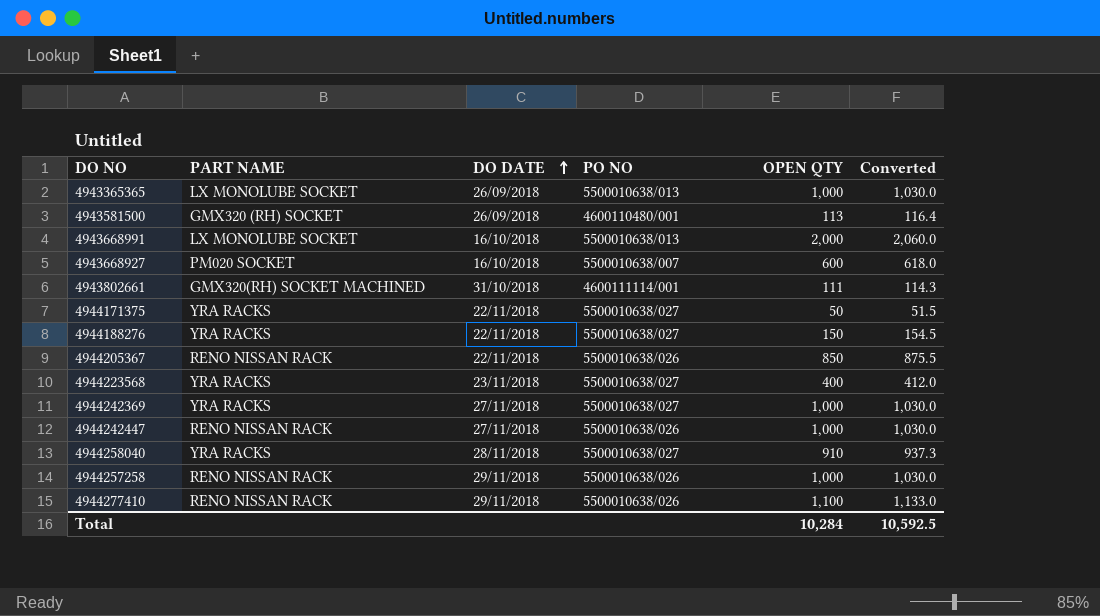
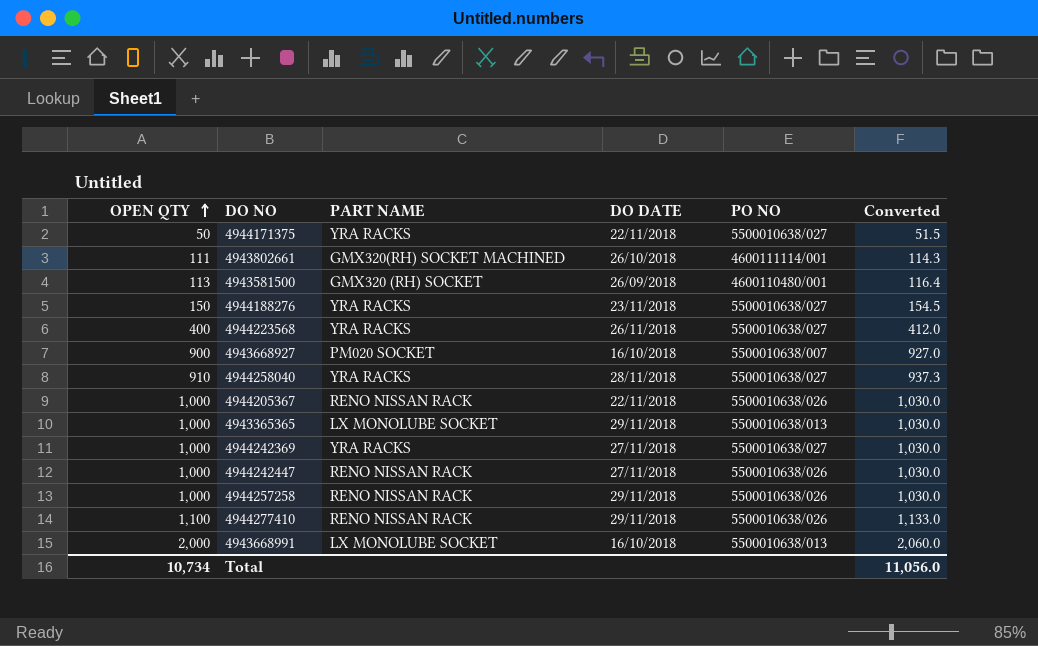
row order: DO DATE ascending -> OPEN QTY ascending
column OPEN QTY | position: 5 -> 1
4943802661 | DO DATE: 31/10/2018 -> 26/10/2018
4944188276 | DO DATE: 22/11/2018 -> 23/11/2018
4944223568 | DO DATE: 23/11/2018 -> 26/11/2018
4943668927 | OPEN QTY: 600 -> 900
4943668927 | Converted: 618.0 -> 927.0
4944205367 | OPEN QTY: 850 -> 1,000
4944205367 | Converted: 875.5 -> 1,030.0
4943365365 | DO DATE: 26/09/2018 -> 29/11/2018
Total | OPEN QTY: 10,284 -> 10,734
Total | Converted: 10,592.5 -> 11,056.0

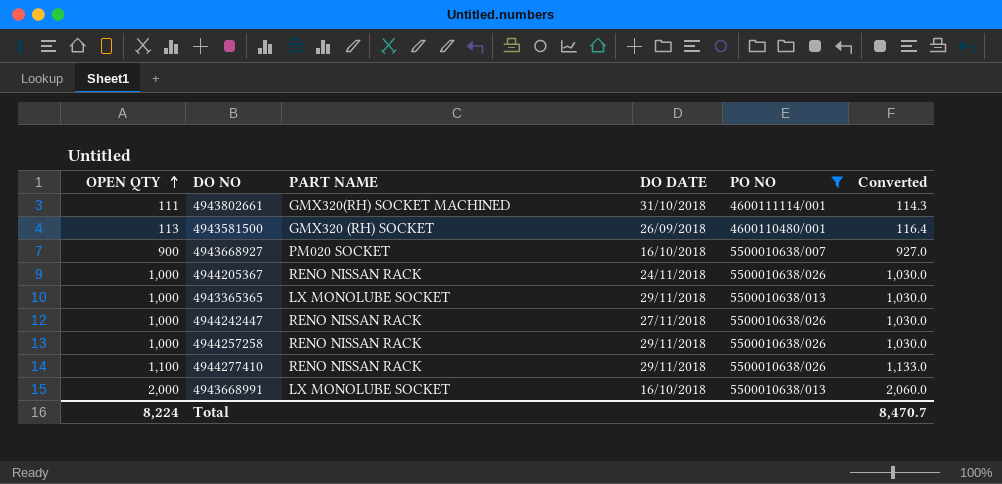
filter: none -> PO NO != 5500010638/027
4943802661 | DO DATE: 26/10/2018 -> 31/10/2018
4944205367 | DO DATE: 22/11/2018 -> 24/11/2018
Total | OPEN QTY: 10,734 -> 8,224
Total | Converted: 11,056.0 -> 8,470.7

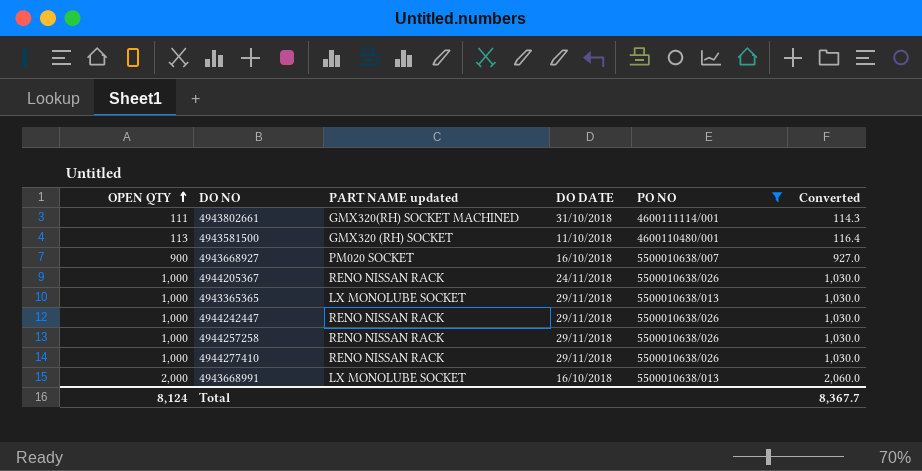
column name: PART NAME -> PART NAME updated
4943581500 | DO DATE: 26/09/2018 -> 11/10/2018
4944242447 | DO DATE: 27/11/2018 -> 29/11/2018
4944277410 | OPEN QTY: 1,100 -> 1,000
4944277410 | Converted: 1,133.0 -> 1,030.0
Total | OPEN QTY: 8,224 -> 8,124
Total | Converted: 8,470.7 -> 8,367.7

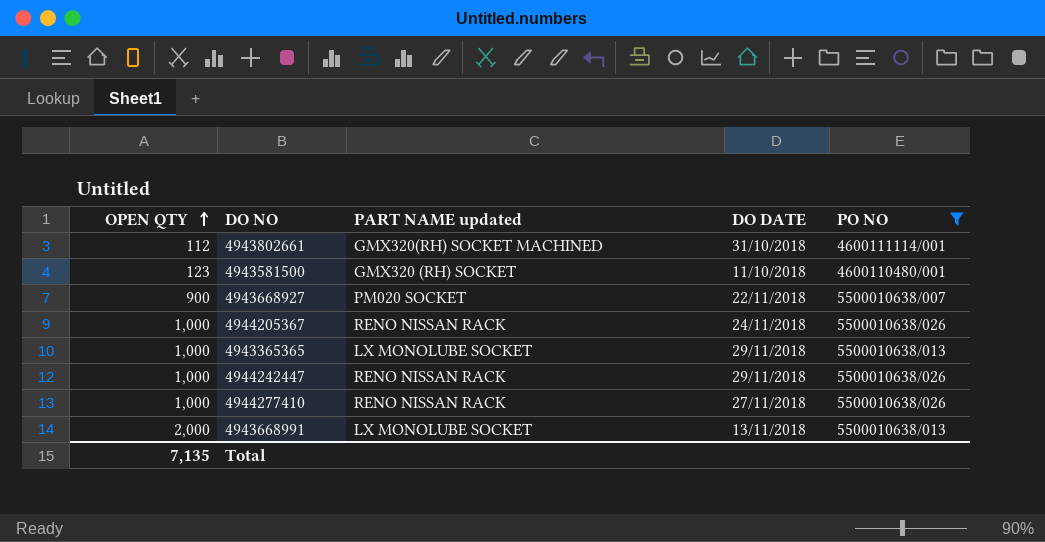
column Converted | formula: [OPEN QTY] * 1.03 -> none
row 4944257258: 1,000 | RENO NISSAN RACK | 29/11/2018 | 5500010638/026 | 1,030.0 -> none
4943802661 | OPEN QTY: 111 -> 112
4943581500 | OPEN QTY: 113 -> 123
4943668927 | DO DATE: 16/10/2018 -> 22/11/2018
4944277410 | DO DATE: 29/11/2018 -> 27/11/2018
4943668991 | DO DATE: 16/10/2018 -> 13/11/2018
Total | OPEN QTY: 8,124 -> 7,135

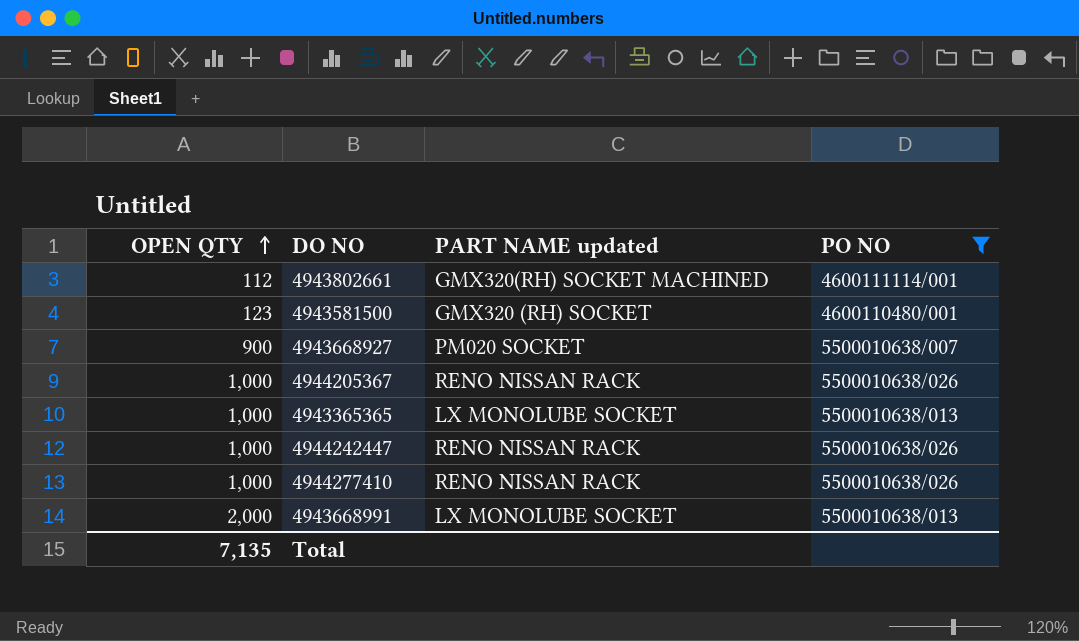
column DO DATE | position: 4 -> none

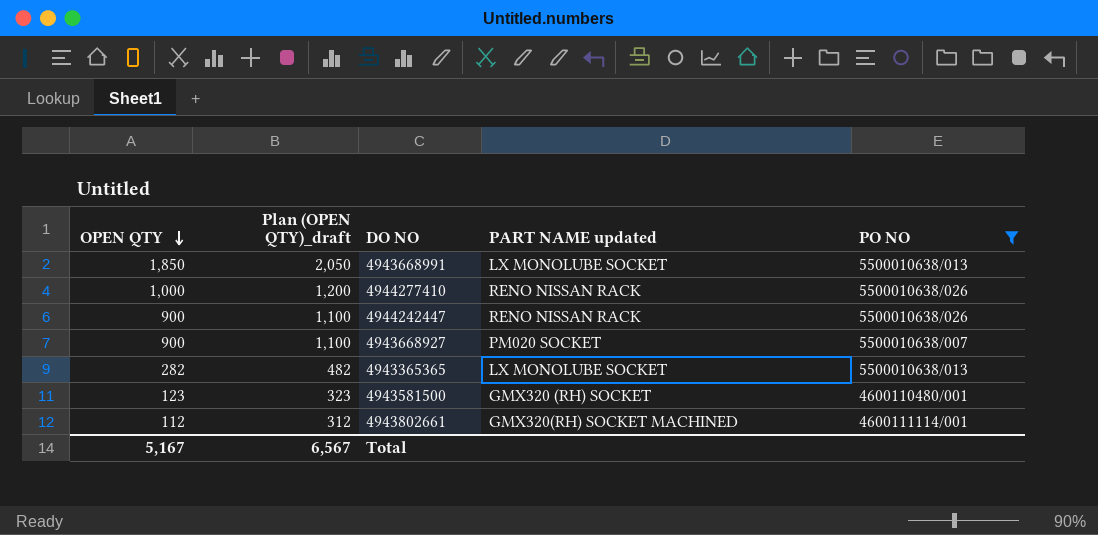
row order: OPEN QTY ascending -> OPEN QTY descending
column Plan (OPEN QTY)_draft | formula: none -> [OPEN QTY] + 200
row 4944205367: 1,000 | RENO NISSAN RACK | 5500010638/026 -> none
4943668991 | OPEN QTY: 2,000 -> 1,850
4944242447 | OPEN QTY: 1,000 -> 900
4943365365 | OPEN QTY: 1,000 -> 282
Total | OPEN QTY: 7,135 -> 5,167

